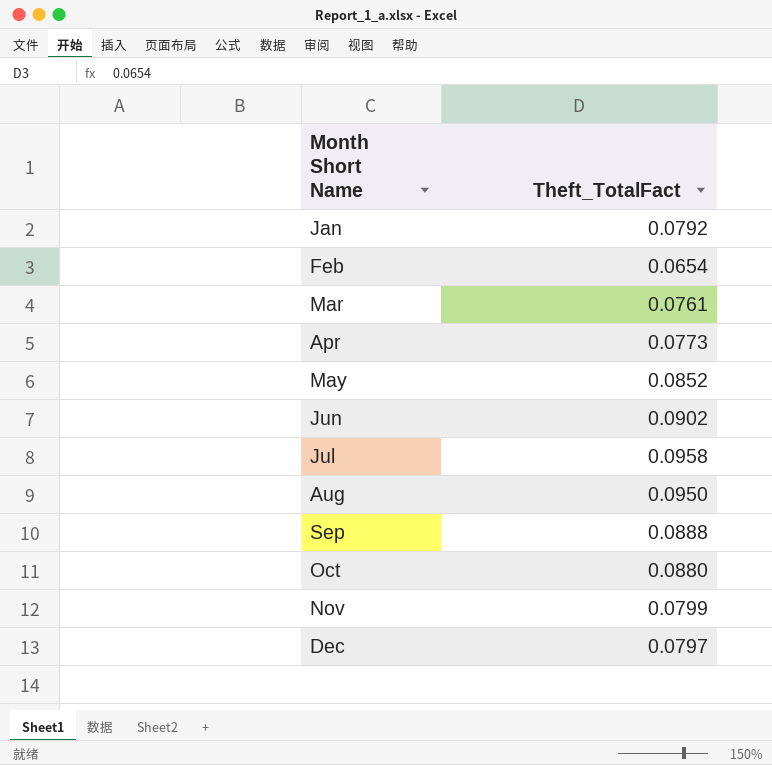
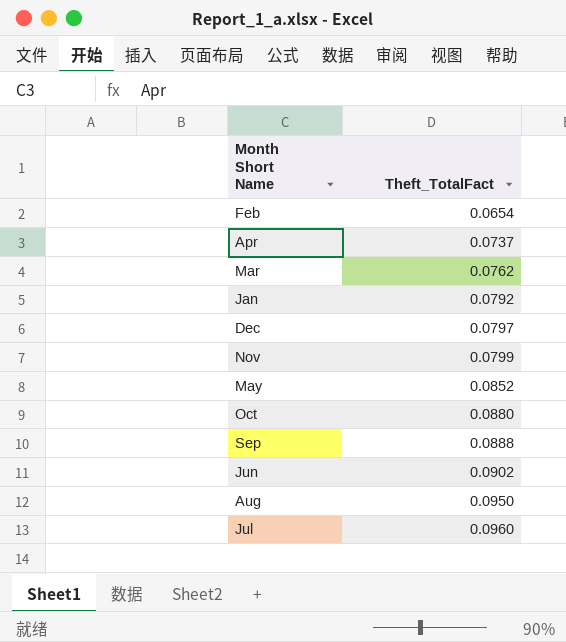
row order: none -> Theft_TotalFact ascending
Apr | Theft_TotalFact: 0.0773 -> 0.0737
Mar | Theft_TotalFact: 0.0761 -> 0.0762
Jul | Theft_TotalFact: 0.0958 -> 0.0960

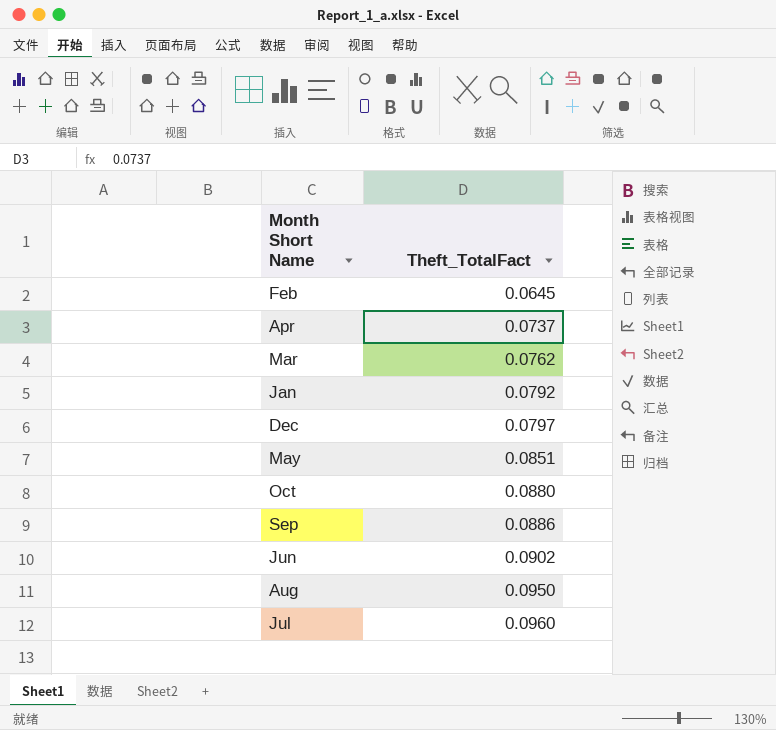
row Nov: 0.0799 -> none
Feb | Theft_TotalFact: 0.0654 -> 0.0645
May | Theft_TotalFact: 0.0852 -> 0.0851
Sep | Theft_TotalFact: 0.0888 -> 0.0886

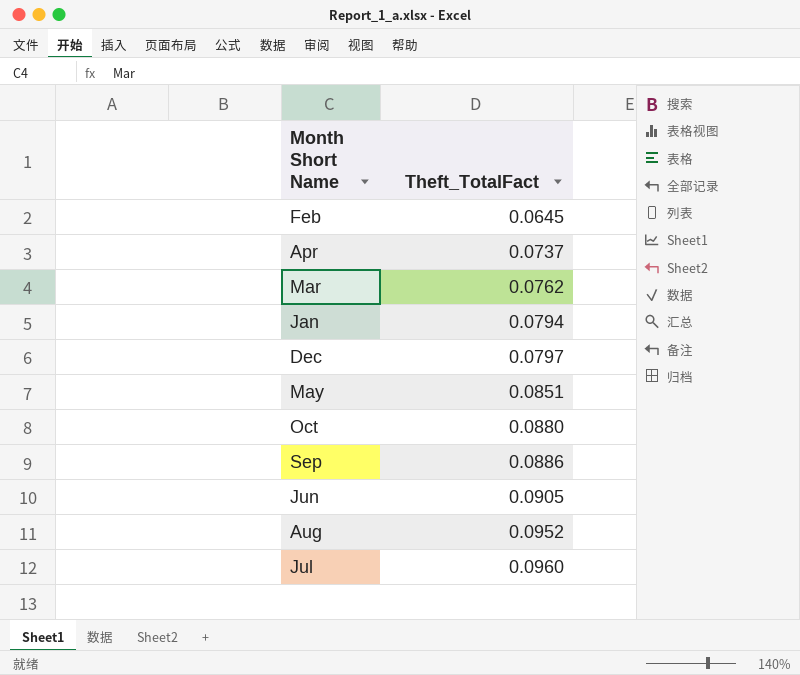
Jan | Theft_TotalFact: 0.0792 -> 0.0794
Jun | Theft_TotalFact: 0.0902 -> 0.0905
Aug | Theft_TotalFact: 0.0950 -> 0.0952

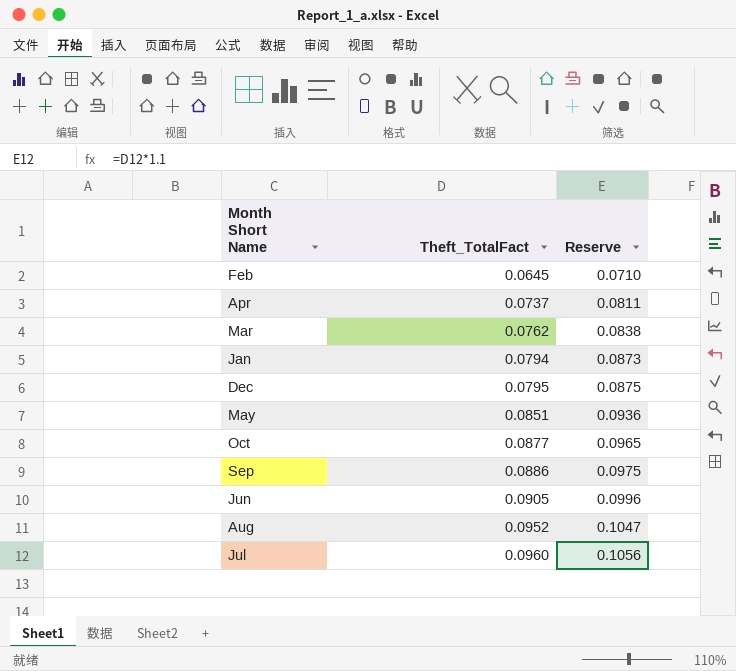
column Reserve | formula: none -> [Theft_TotalFact] * 1.1
Dec | Theft_TotalFact: 0.0797 -> 0.0795
Oct | Theft_TotalFact: 0.0880 -> 0.0877

